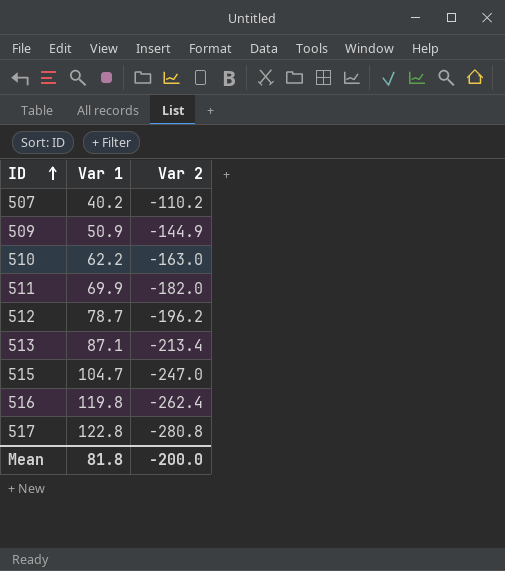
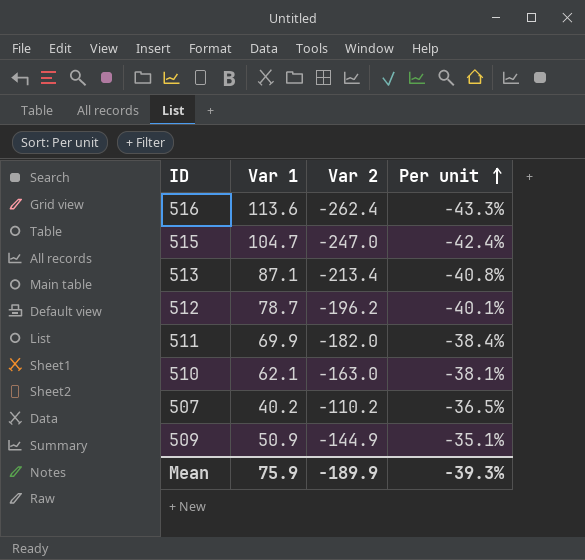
row order: ID ascending -> Per unit ascending
column Per unit | formula: none -> [Var 1] / [Var 2]
row 517: 122.8 | -280.8 -> none
516 | Var 1: 119.8 -> 113.6
510 | Var 1: 62.2 -> 62.1
Mean | Var 1: 81.8 -> 75.9
Mean | Var 2: -200.0 -> -189.9

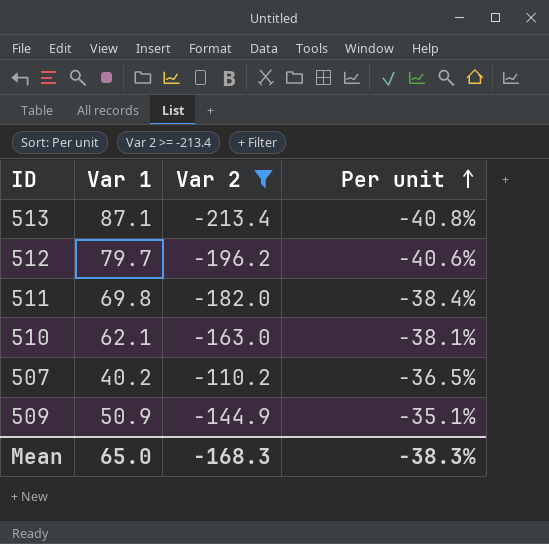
filter: none -> Var 2 >= -213.4
512 | Var 1: 78.7 -> 79.7
512 | Per unit: -40.1% -> -40.6%
511 | Var 1: 69.9 -> 69.8
Mean | Var 1: 75.9 -> 65.0
Mean | Var 2: -189.9 -> -168.3
Mean | Per unit: -39.3% -> -38.3%

